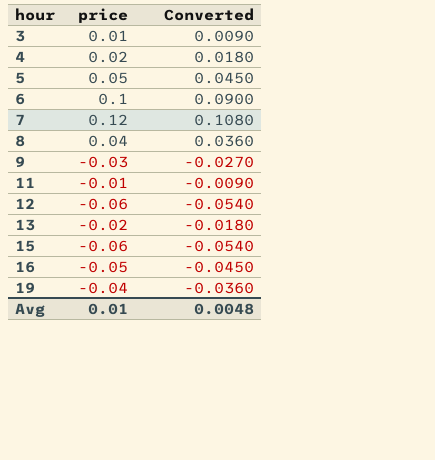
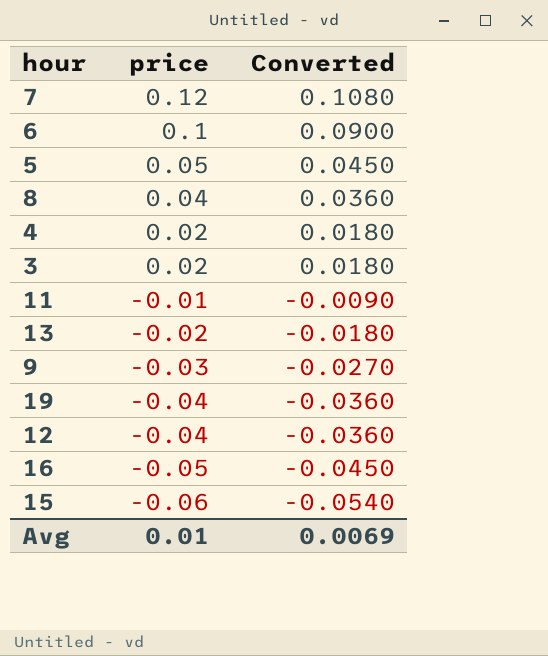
row order: hour ascending -> price descending
3 | price: 0.01 -> 0.02
3 | Converted: 0.0090 -> 0.0180
12 | price: -0.06 -> -0.04
12 | Converted: -0.0540 -> -0.0360
Avg | Converted: 0.0048 -> 0.0069

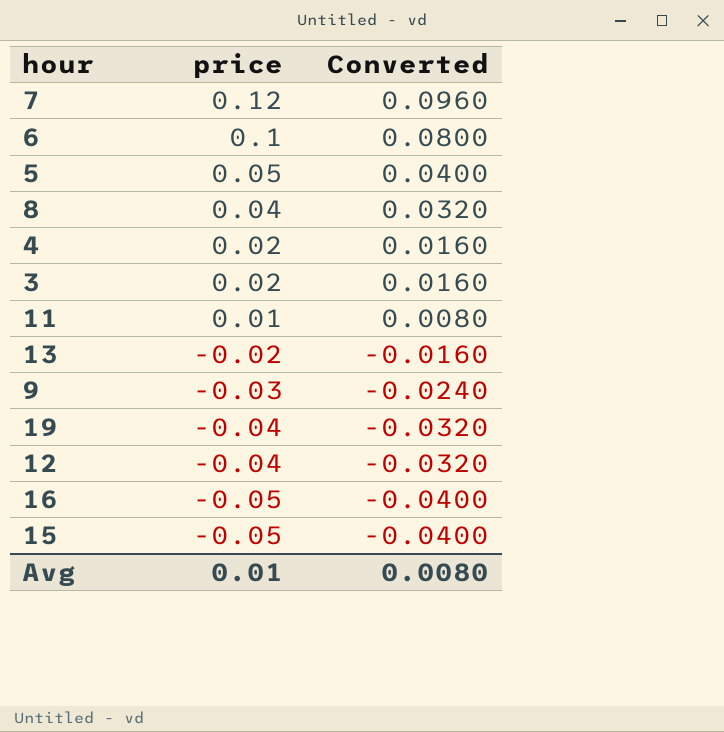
column Converted | formula: [price] * 0.9 -> [price] * 0.8
11 | price: -0.01 -> 0.01
15 | price: -0.06 -> -0.05
Avg | Converted: 0.0069 -> 0.0080

